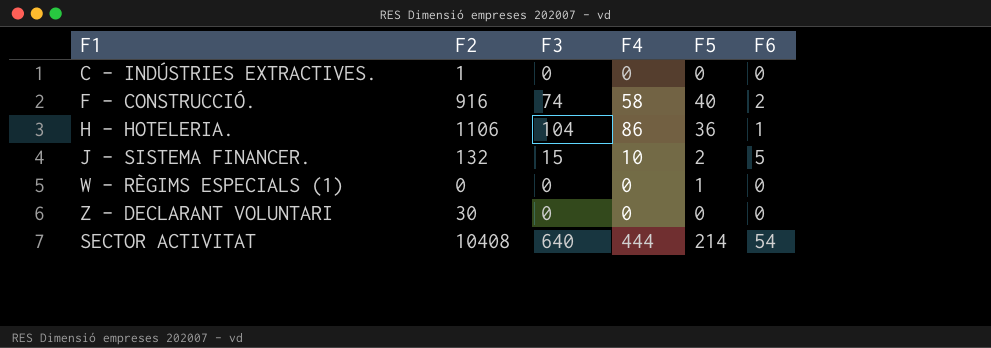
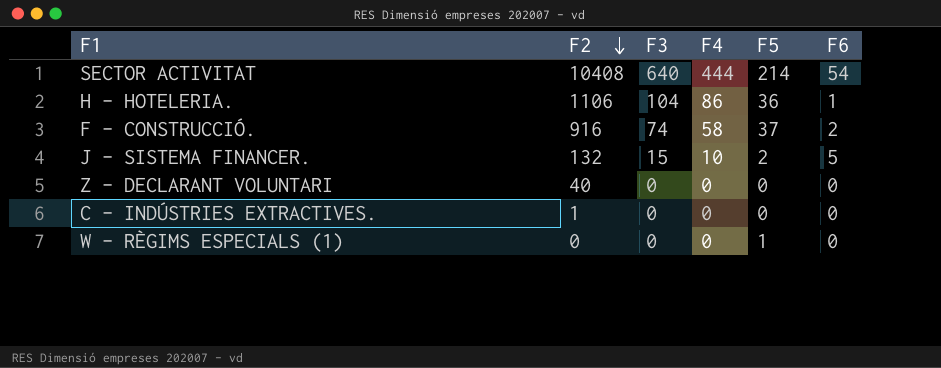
row order: none -> F2 descending
F - CONSTRUCCIÓ. | F5: 40 -> 37
Z - DECLARANT VOLUNTARI | F2: 30 -> 40

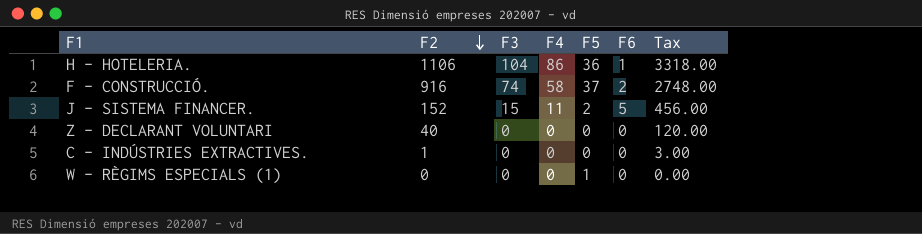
column Tax | formula: none -> [F2] * 3
row SECTOR ACTIVITAT: 10408 | 640 | 444 | 214 | 54 -> none
J - SISTEMA FINANCER. | F2: 132 -> 152
J - SISTEMA FINANCER. | F4: 10 -> 11

